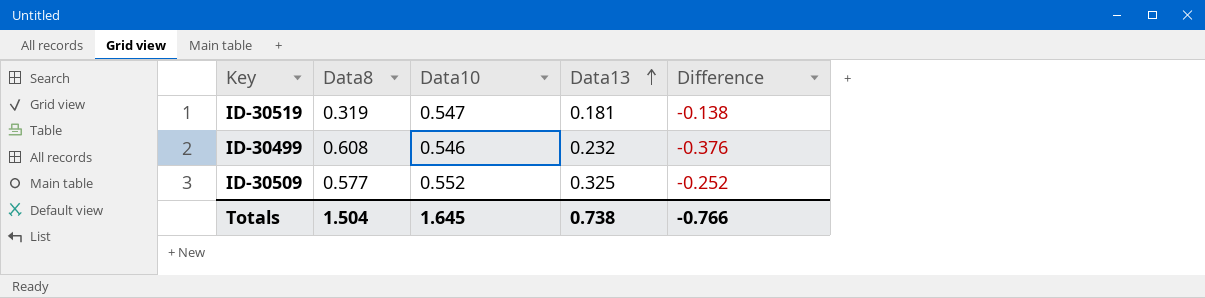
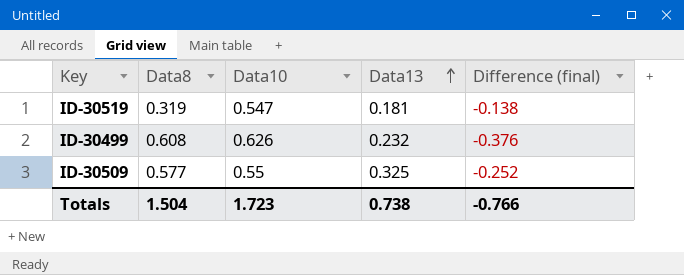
column name: Difference -> Difference (final)
ID-30499 | Data10: 0.546 -> 0.626
ID-30509 | Data10: 0.552 -> 0.55
Totals | Data10: 1.645 -> 1.723

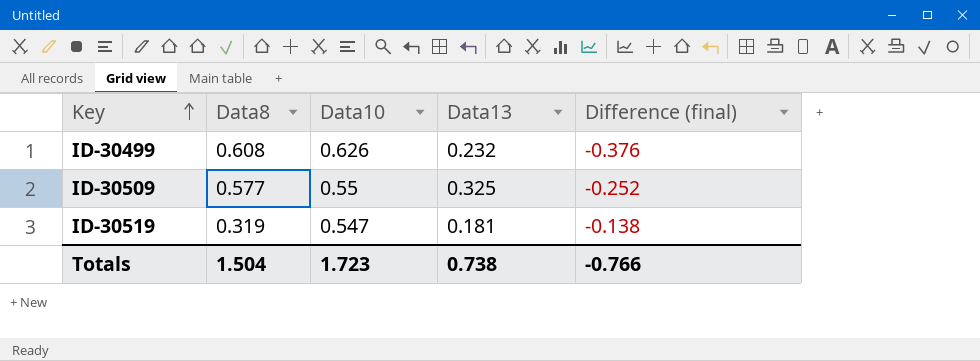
row order: Data13 ascending -> Key ascending

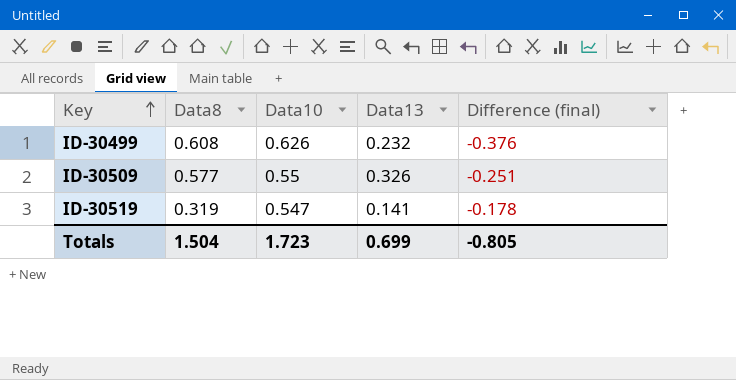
ID-30509 | Data13: 0.325 -> 0.326
ID-30509 | Difference (final): -0.252 -> -0.251
ID-30519 | Data13: 0.181 -> 0.141
ID-30519 | Difference (final): -0.138 -> -0.178
Totals | Data13: 0.738 -> 0.699
Totals | Difference (final): -0.766 -> -0.805

